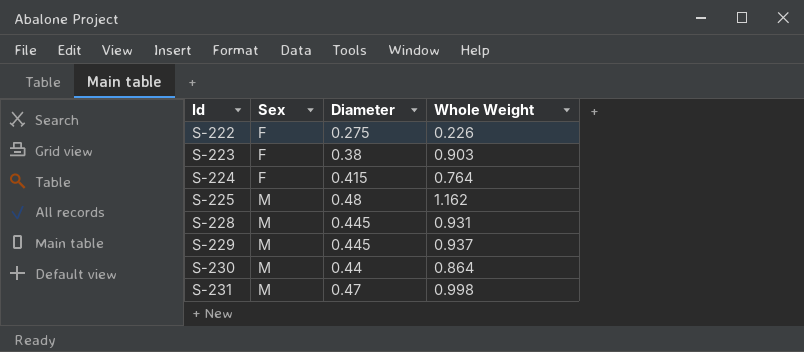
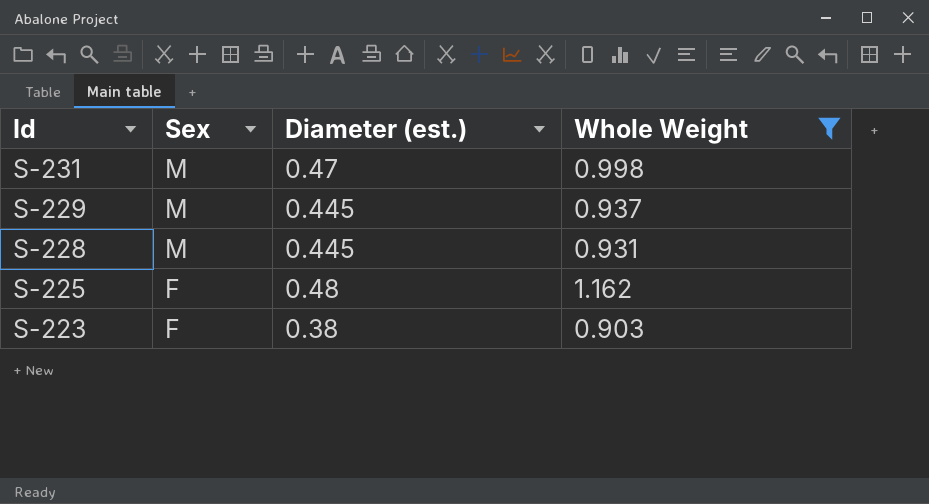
filter: none -> Whole Weight >= 0.903
row order: Id ascending -> Id descending
column name: Diameter -> Diameter (est.)
S-225 | Sex: M -> F

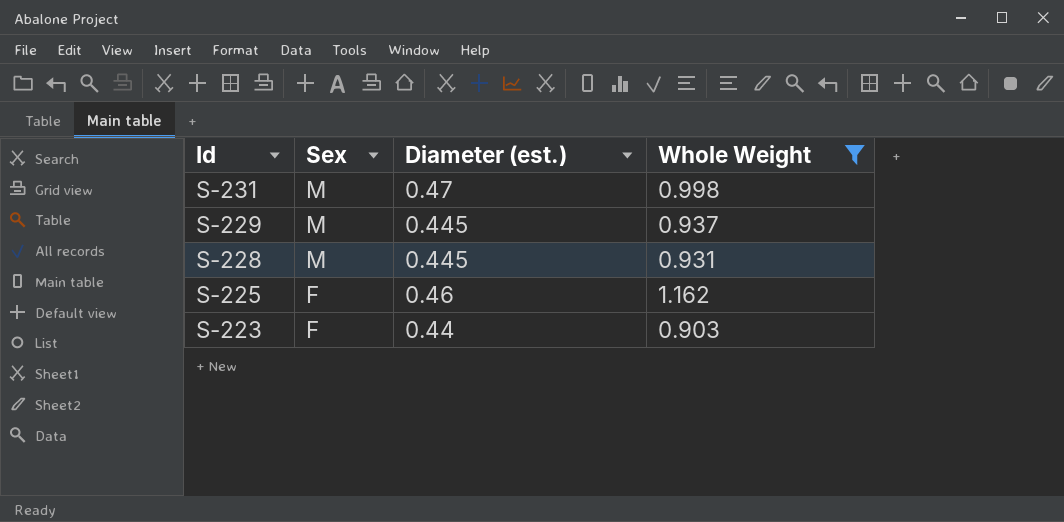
S-225 | Diameter (est.): 0.48 -> 0.46
S-223 | Diameter (est.): 0.38 -> 0.44

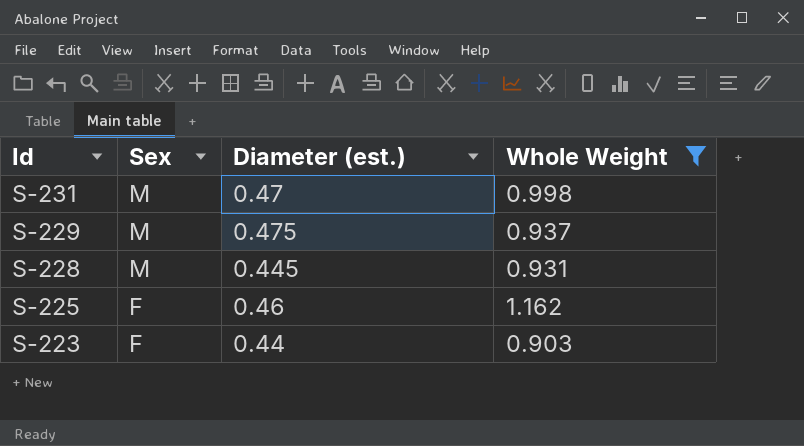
S-229 | Diameter (est.): 0.445 -> 0.475

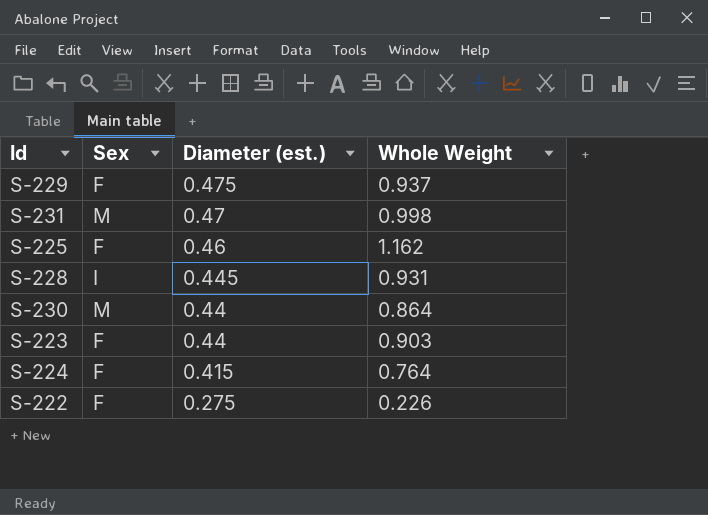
filter: Whole Weight >= 0.903 -> none
row order: Id descending -> Diameter (est.) descending
S-229 | Sex: M -> F
S-228 | Sex: M -> I

